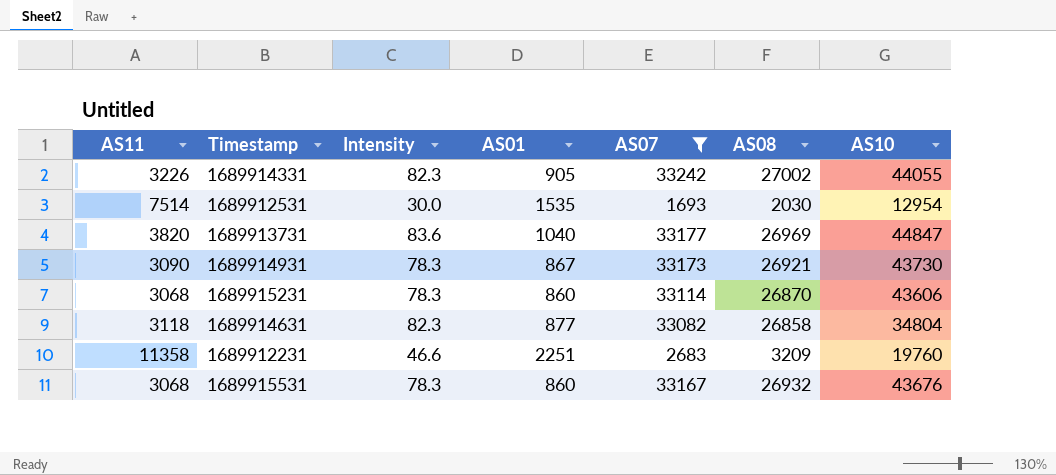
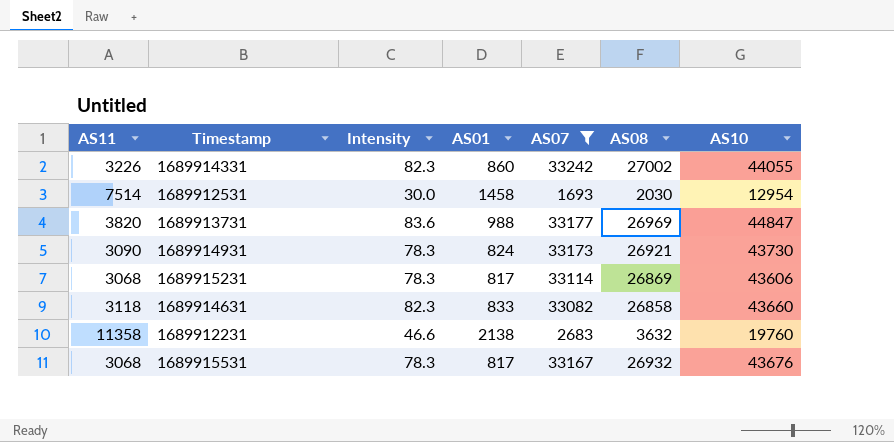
1689914331 | AS01: 905 -> 860
1689912531 | AS01: 1535 -> 1458
1689913731 | AS01: 1040 -> 988
1689914931 | AS01: 867 -> 824
1689915231 | AS01: 860 -> 817
1689915231 | AS08: 26870 -> 26869
1689914631 | AS01: 877 -> 833
1689914631 | AS10: 34804 -> 43660
1689912231 | AS01: 2251 -> 2138
1689912231 | AS08: 3209 -> 3632
1689915531 | AS01: 860 -> 817

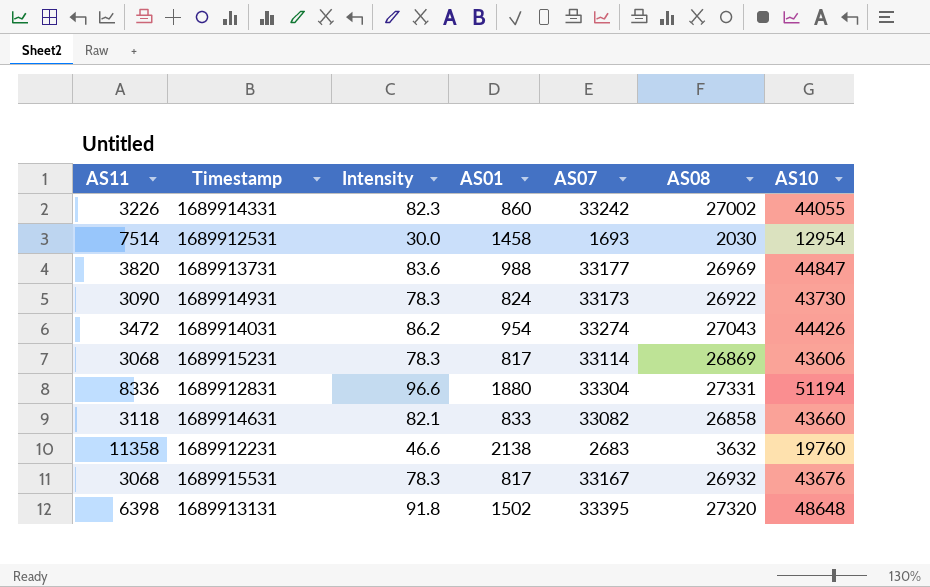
filter: AS07 <= 33242 -> none
1689914931 | AS08: 26921 -> 26922
1689914631 | Intensity: 82.3 -> 82.1

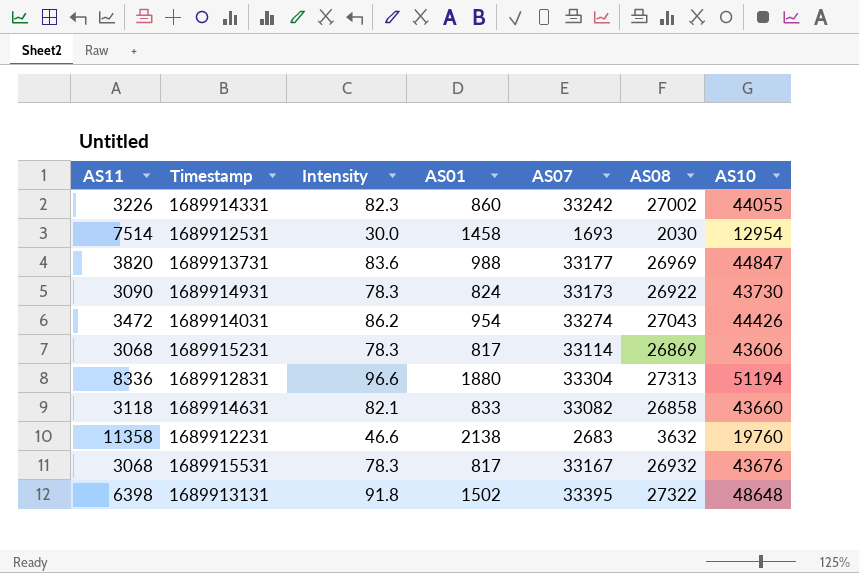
1689912831 | AS08: 27331 -> 27313
1689913131 | AS08: 27320 -> 27322

